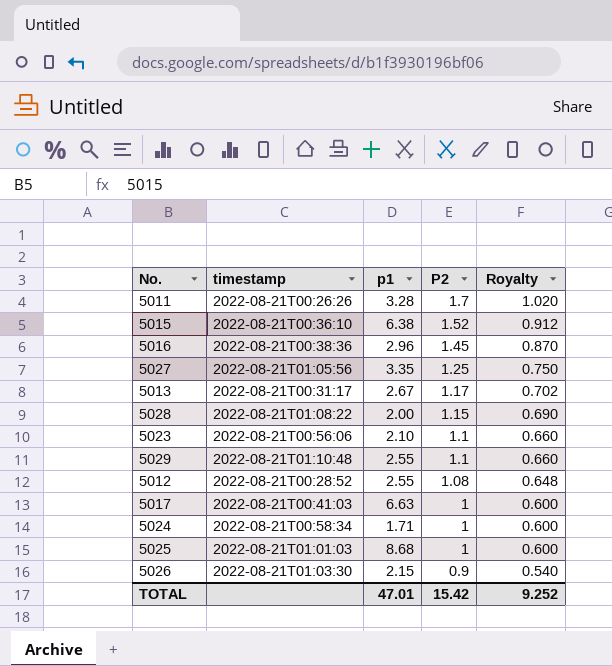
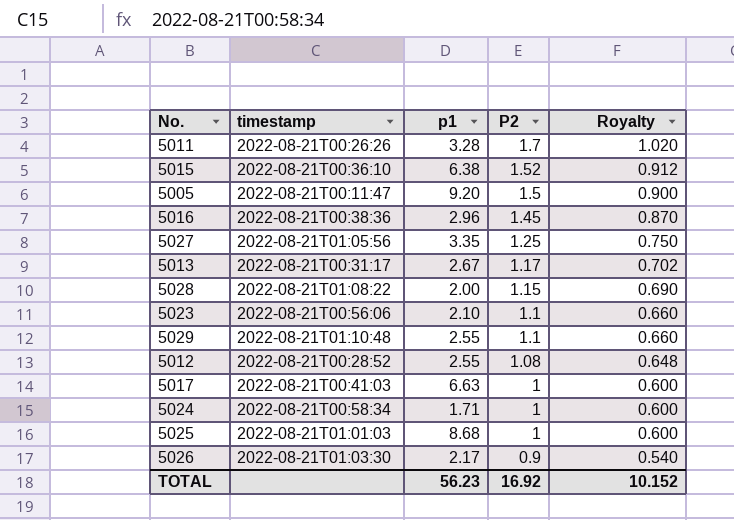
row 5005: none -> 2022-08-21T00:11:47 | 9.20 | 1.5 | 0.900
5026 | p1: 2.15 -> 2.17
TOTAL | p1: 47.01 -> 56.23
TOTAL | P2: 15.42 -> 16.92
TOTAL | Royalty: 9.252 -> 10.152

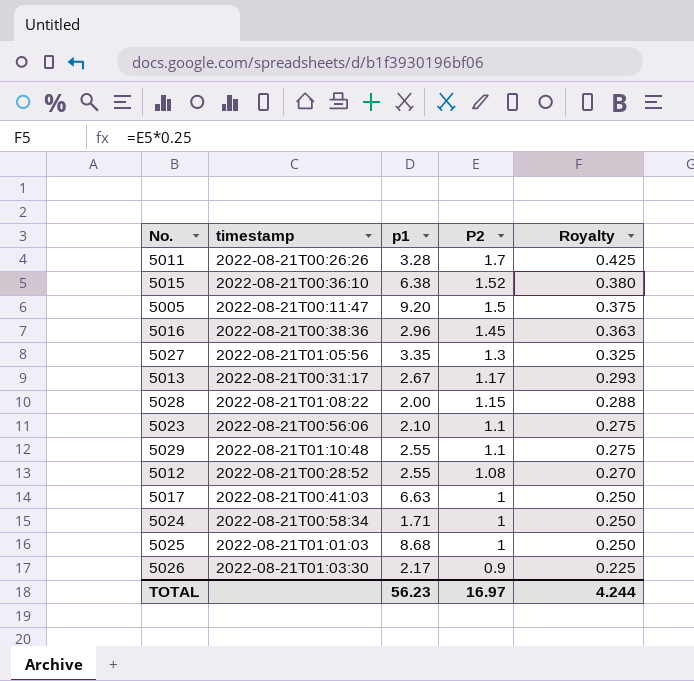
column Royalty | formula: [P2] * 0.6 -> [P2] * 0.25
5027 | P2: 1.25 -> 1.3
TOTAL | P2: 16.92 -> 16.97
TOTAL | Royalty: 10.152 -> 4.244

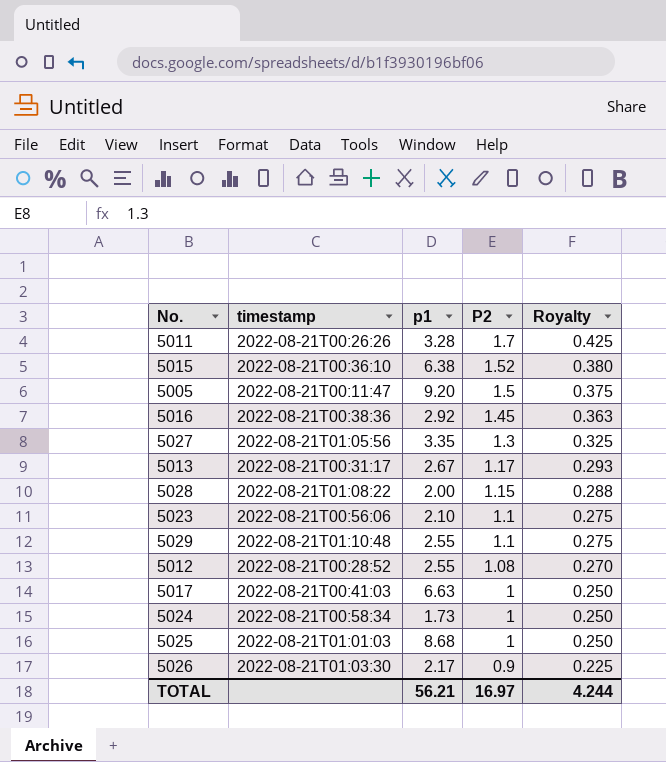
5016 | p1: 2.96 -> 2.92
5024 | p1: 1.71 -> 1.73
TOTAL | p1: 56.23 -> 56.21

